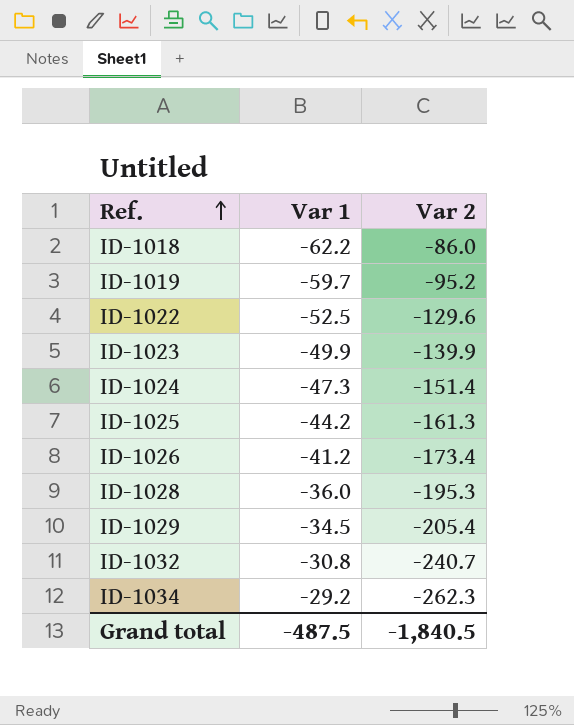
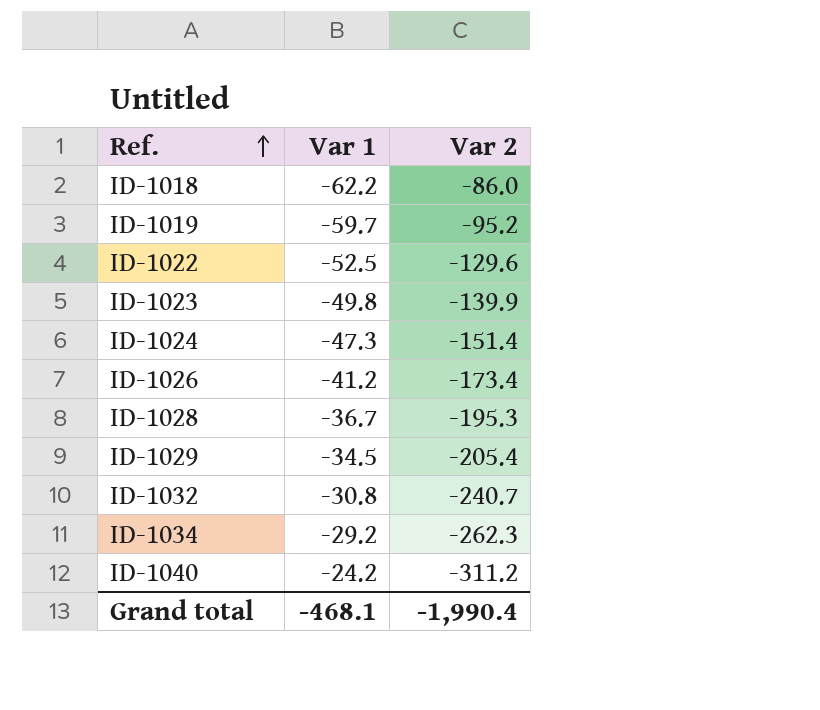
row ID-1025: -44.2 | -161.3 -> none
ID-1023 | Var 1: -49.9 -> -49.8
ID-1028 | Var 1: -36.0 -> -36.7
row ID-1040: none -> -24.2 | -311.2
Grand total | Var 1: -487.5 -> -468.1
Grand total | Var 2: -1,840.5 -> -1,990.4

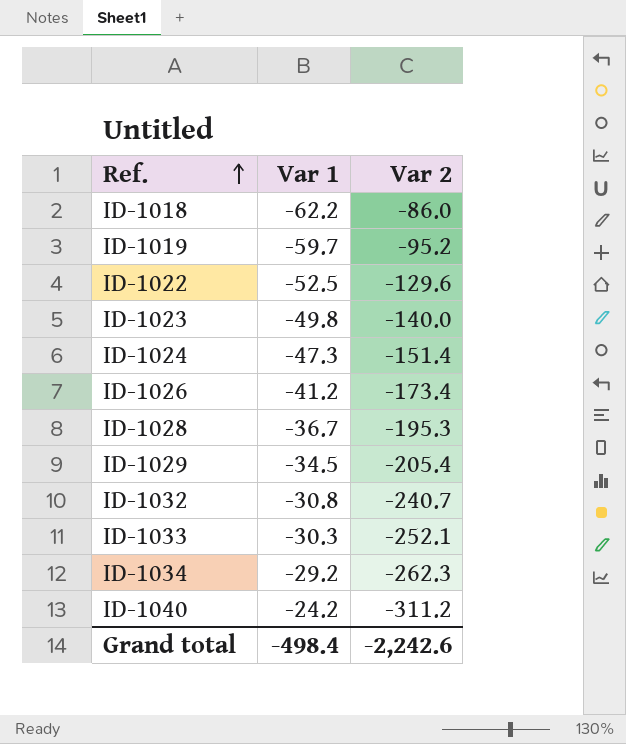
ID-1023 | Var 2: -139.9 -> -140.0
row ID-1033: none -> -30.3 | -252.1
Grand total | Var 1: -468.1 -> -498.4
Grand total | Var 2: -1,990.4 -> -2,242.6

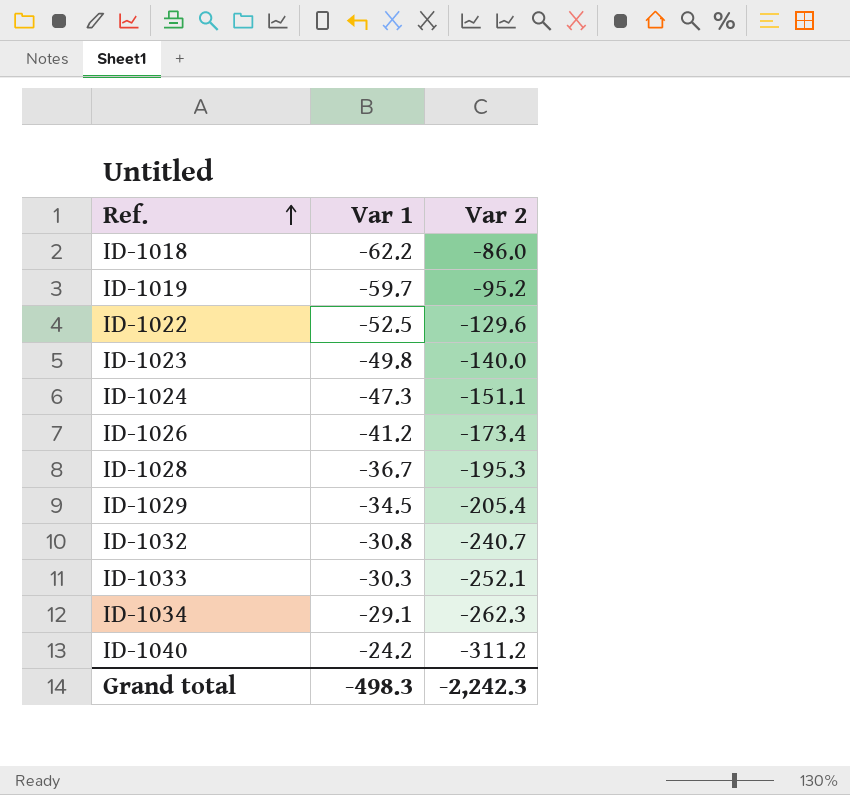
ID-1024 | Var 2: -151.4 -> -151.1
ID-1034 | Var 1: -29.2 -> -29.1
Grand total | Var 1: -498.4 -> -498.3
Grand total | Var 2: -2,242.6 -> -2,242.3

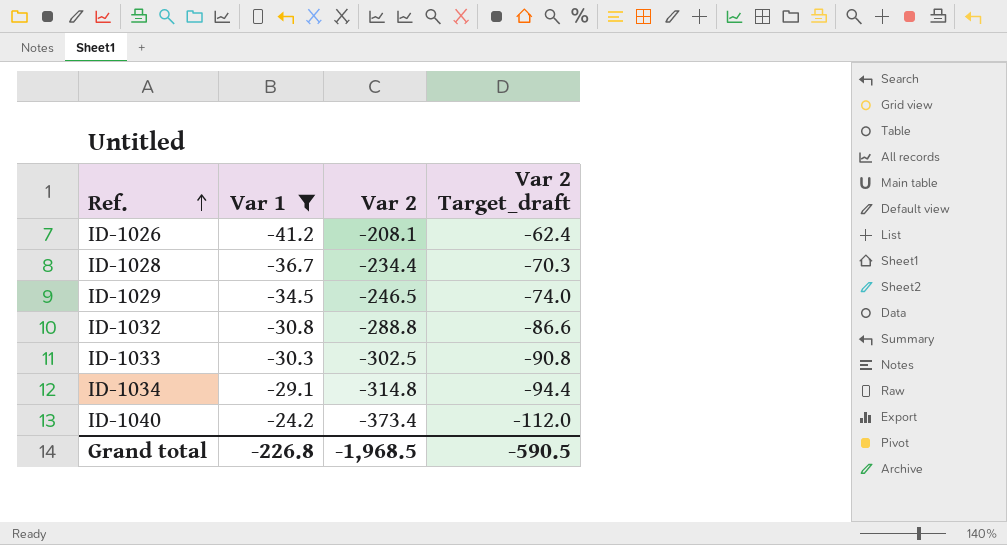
filter: none -> Var 1 >= -41.2
column Var 2 Target_draft | formula: none -> [Var 2] * 0.3
ID-1026 | Var 2: -173.4 -> -208.1
ID-1028 | Var 2: -195.3 -> -234.4
ID-1029 | Var 2: -205.4 -> -246.5
ID-1032 | Var 2: -240.7 -> -288.8
ID-1033 | Var 2: -252.1 -> -302.5
ID-1034 | Var 2: -262.3 -> -314.8
ID-1040 | Var 2: -311.2 -> -373.4
Grand total | Var 1: -498.3 -> -226.8
Grand total | Var 2: -2,242.3 -> -1,968.5

